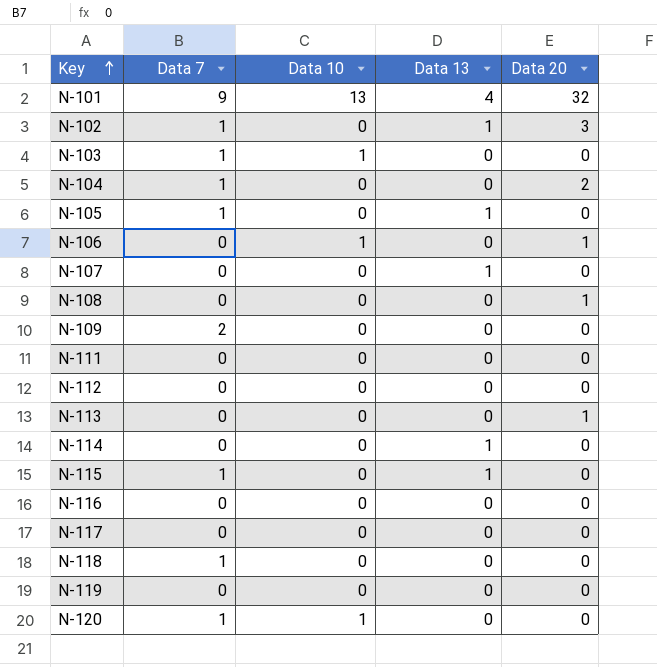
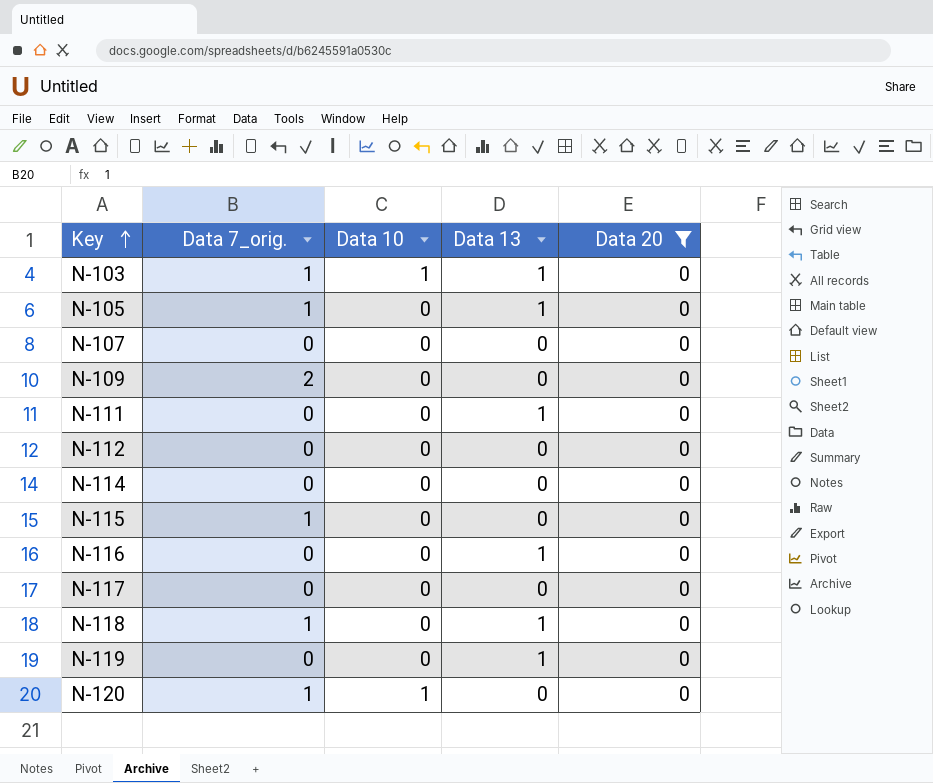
filter: none -> Data 20 = 0
column name: Data 7 -> Data 7_orig.
N-103 | Data 13: 0 -> 1
N-107 | Data 13: 1 -> 0
N-111 | Data 13: 0 -> 1
N-114 | Data 13: 1 -> 0
N-115 | Data 13: 1 -> 0
N-116 | Data 13: 0 -> 1
N-118 | Data 13: 0 -> 1
N-119 | Data 13: 0 -> 1

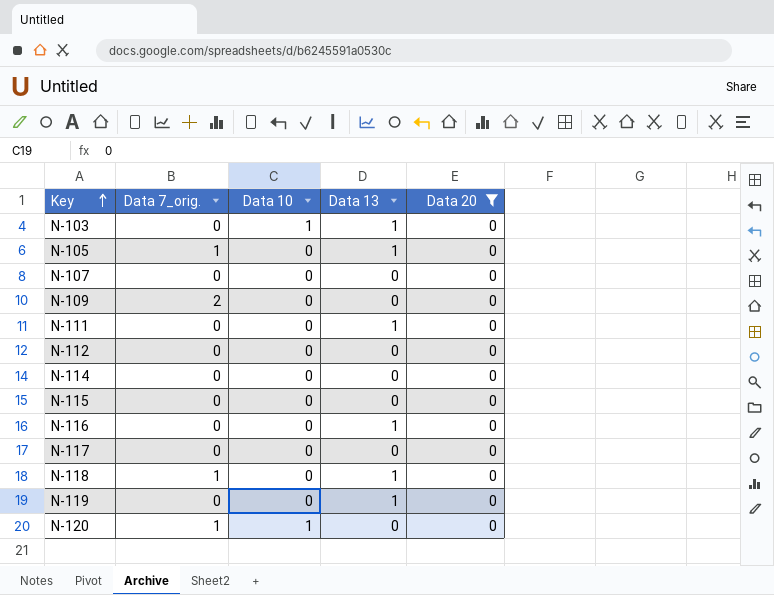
N-103 | Data 7_orig.: 1 -> 0
N-115 | Data 7_orig.: 1 -> 0

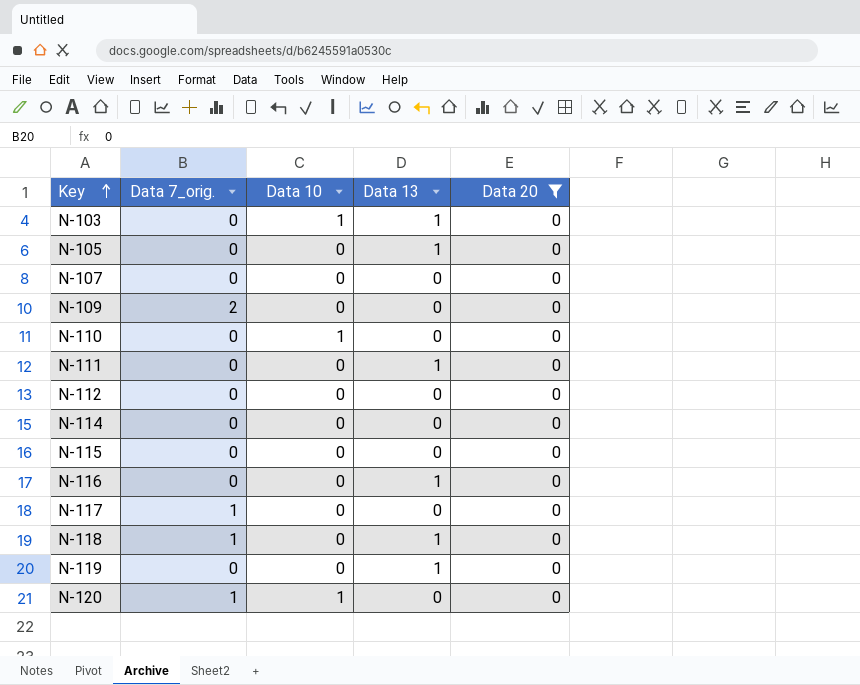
N-105 | Data 7_orig.: 1 -> 0
row N-110: none -> 0 | 1 | 0 | 0
N-117 | Data 7_orig.: 0 -> 1

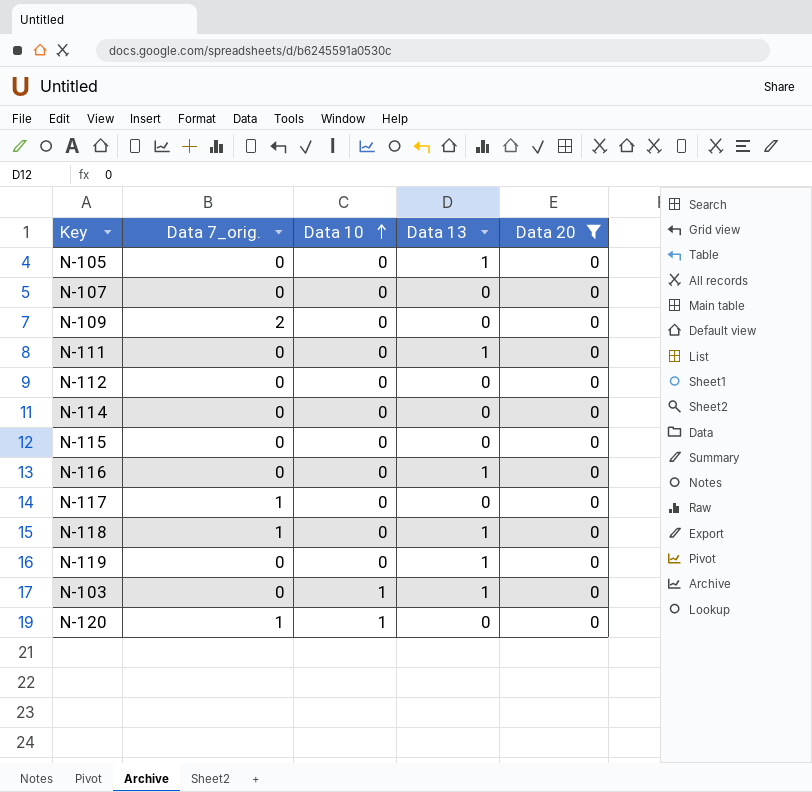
row order: Key ascending -> Data 10 ascending
row N-110: 0 | 1 | 0 | 0 -> none

